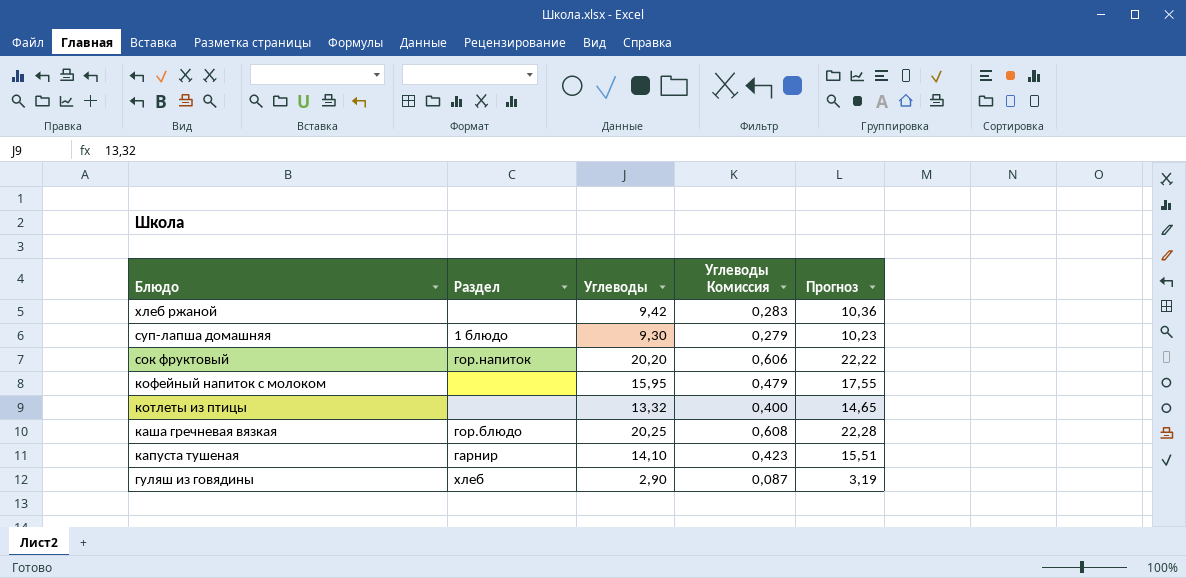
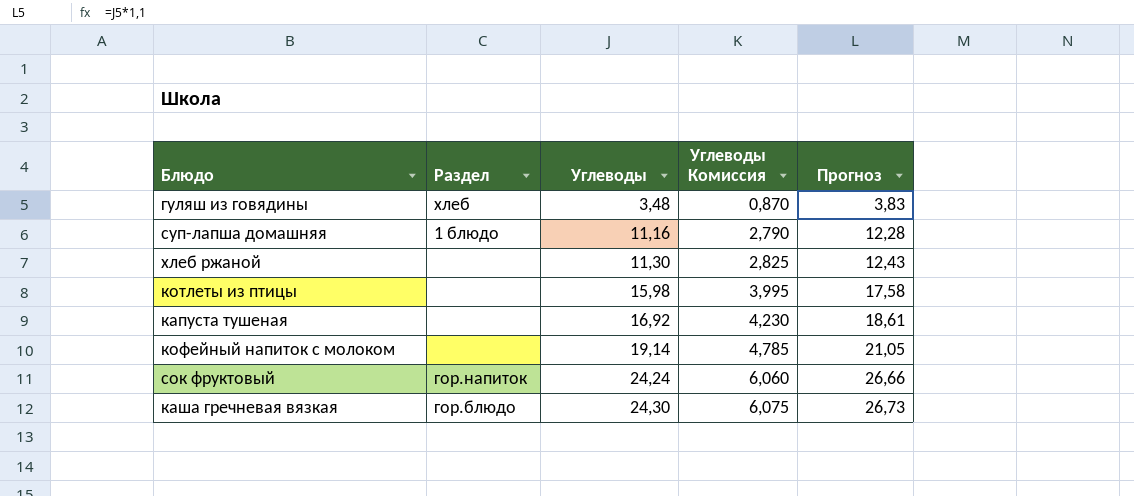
row order: Блюдо descending -> Углеводы ascending
column Углеводы Комиссия | formula: [Углеводы] * 0,03 -> [Углеводы] * 0,25
гуляш из говядины | Углеводы: 2,90 -> 3,48
гуляш из говядины | Прогноз: 3,19 -> 3,83
суп-лапша домашняя | Углеводы: 9,30 -> 11,16
суп-лапша домашняя | Прогноз: 10,23 -> 12,28
хлеб ржаной | Углеводы: 9,42 -> 11,30
хлеб ржаной | Прогноз: 10,36 -> 12,43
котлеты из птицы | Углеводы: 13,32 -> 15,98
котлеты из птицы | Прогноз: 14,65 -> 17,58
капуста тушеная | Раздел: гарнир -> none
капуста тушеная | Углеводы: 14,10 -> 16,92
капуста тушеная | Прогноз: 15,51 -> 18,61
кофейный напиток с молоком | Углеводы: 15,95 -> 19,14
кофейный напиток с молоком | Прогноз: 17,55 -> 21,05
сок фруктовый | Углеводы: 20,20 -> 24,24
сок фруктовый | Прогноз: 22,22 -> 26,66
каша гречневая вязкая | Углеводы: 20,25 -> 24,30
каша гречневая вязкая | Прогноз: 22,28 -> 26,73

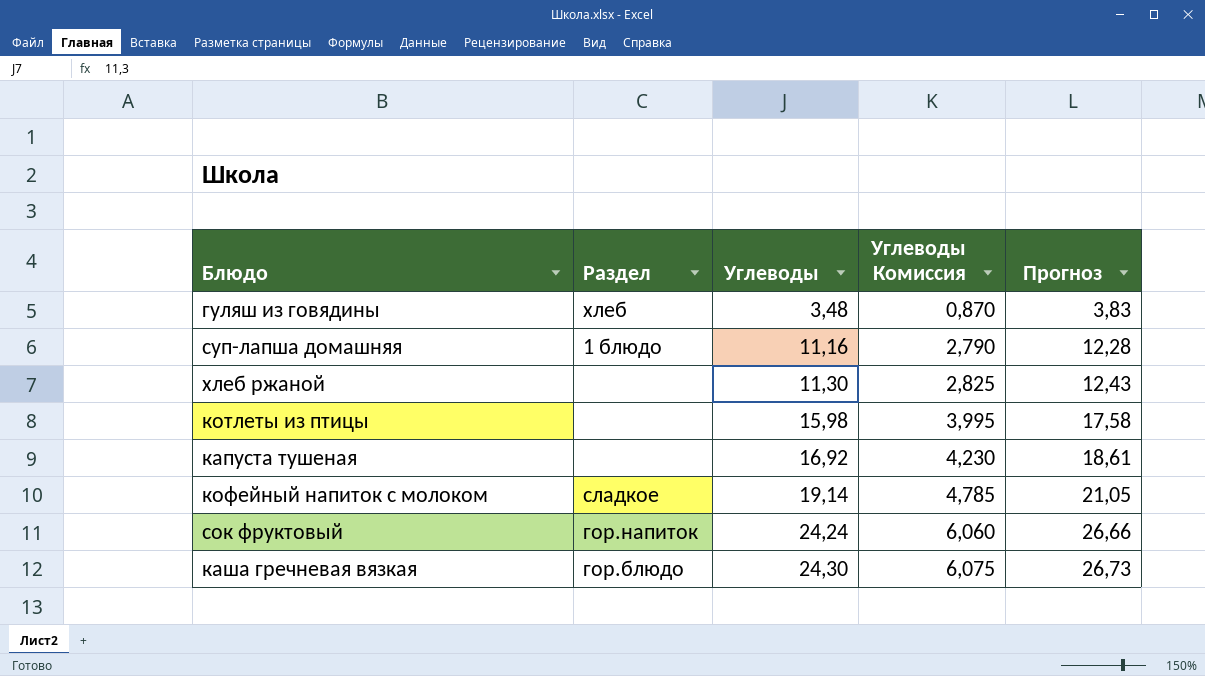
кофейный напиток с молоком | Раздел: none -> сладкое

